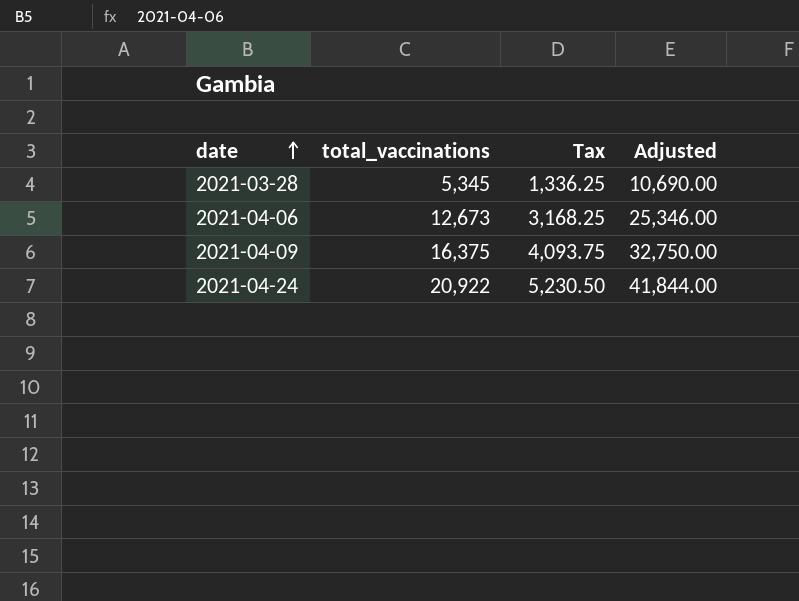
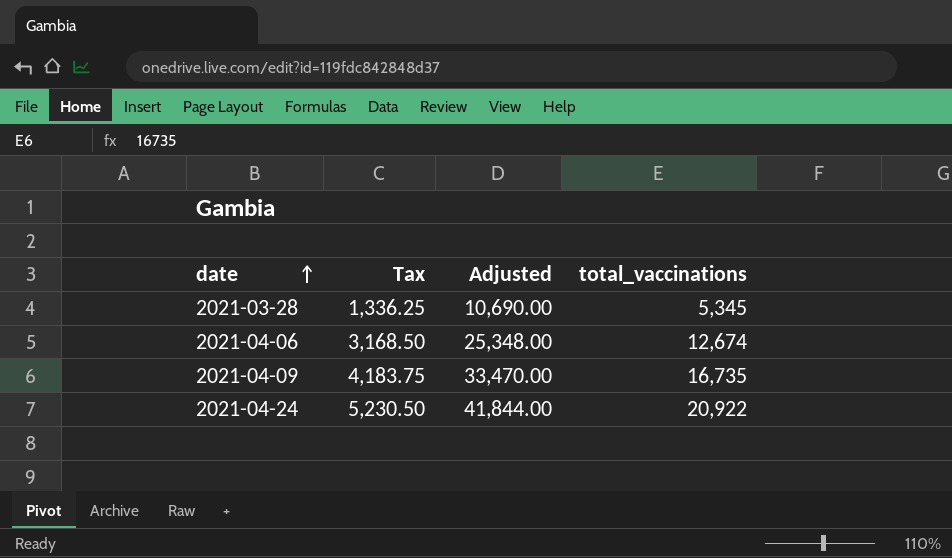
column total_vaccinations | position: 2 -> 4
2021-04-06 | Tax: 3,168.25 -> 3,168.50
2021-04-06 | Adjusted: 25,346.00 -> 25,348.00
2021-04-06 | total_vaccinations: 12,673 -> 12,674
2021-04-09 | Tax: 4,093.75 -> 4,183.75
2021-04-09 | Adjusted: 32,750.00 -> 33,470.00
2021-04-09 | total_vaccinations: 16,375 -> 16,735

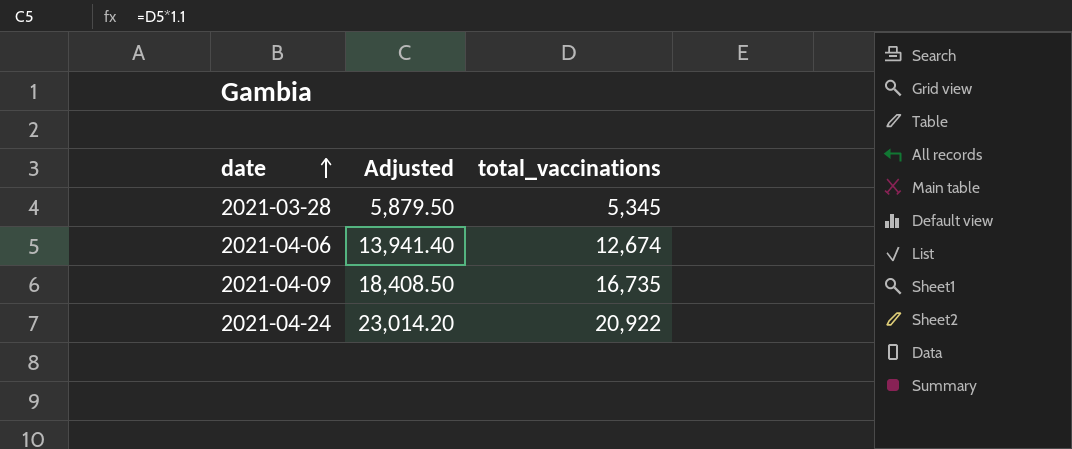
column Tax | formula: [total_vaccinations] * 0.25 -> none
column Adjusted | formula: [total_vaccinations] * 2 -> [total_vaccinations] * 1.1

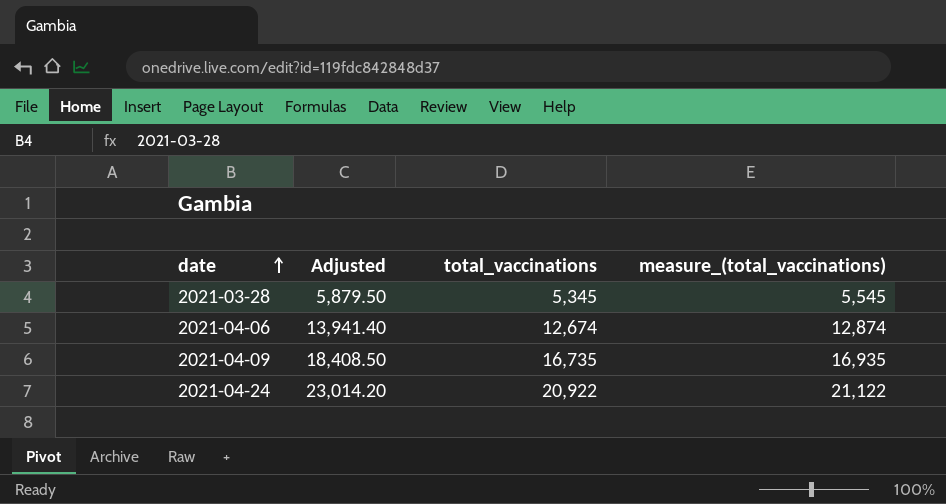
column measure_(total_vaccinations) | formula: none -> [total_vaccinations] + 200

